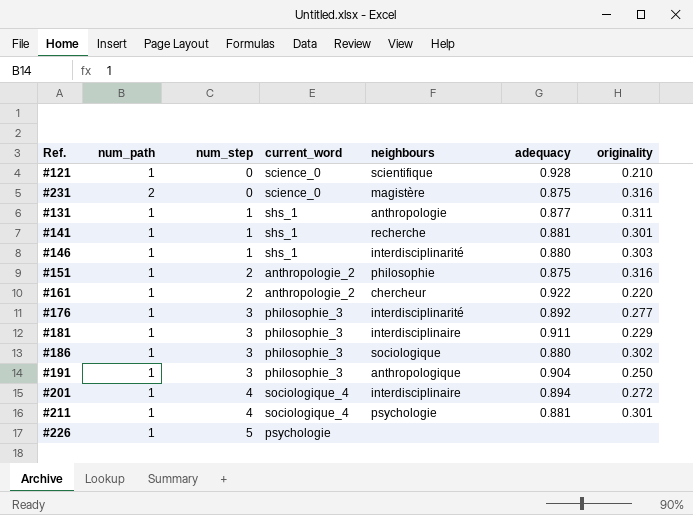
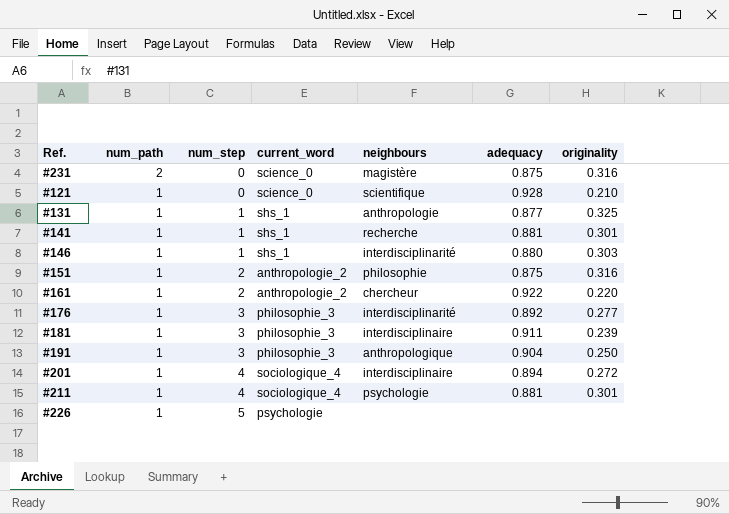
row order: num_step ascending -> num_path descending
row #186: 1 | 3 | philosophie_3 | sociologique | 0.880 | 0.302 -> none
#131 | originality: 0.311 -> 0.325
#181 | originality: 0.229 -> 0.239

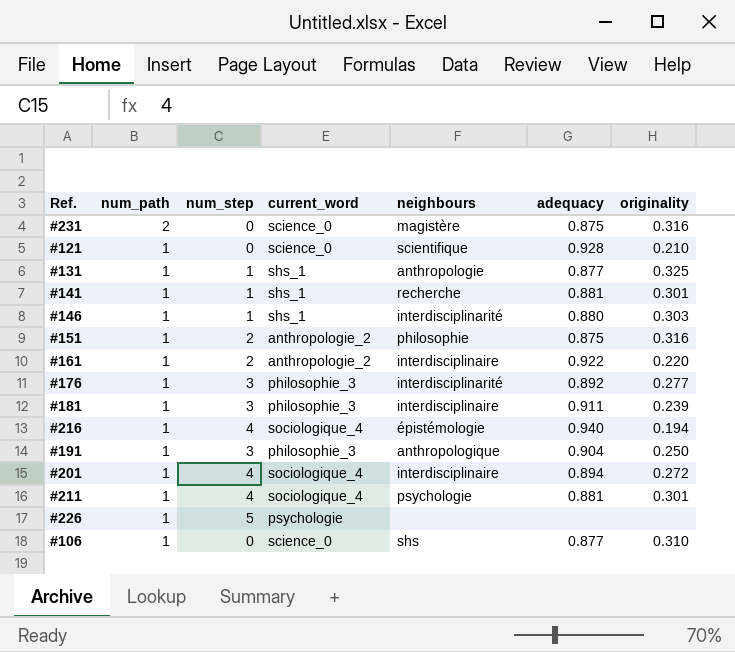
#161 | neighbours: chercheur -> interdisciplinaire
row #216: none -> 1 | 4 | sociologique_4 | épistémologie | 0.940 | 0.194
row #106: none -> 1 | 0 | science_0 | shs | 0.877 | 0.310

